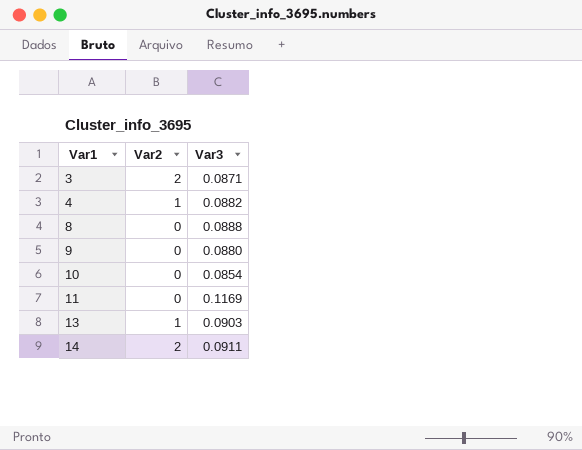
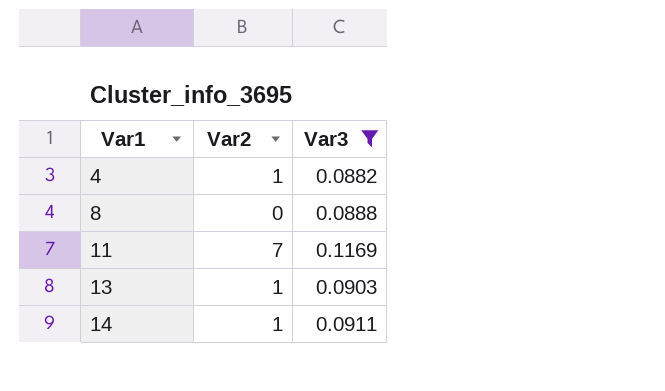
filter: none -> Var3 >= 0.0882
11 | Var2: 0 -> 7
14 | Var2: 2 -> 1

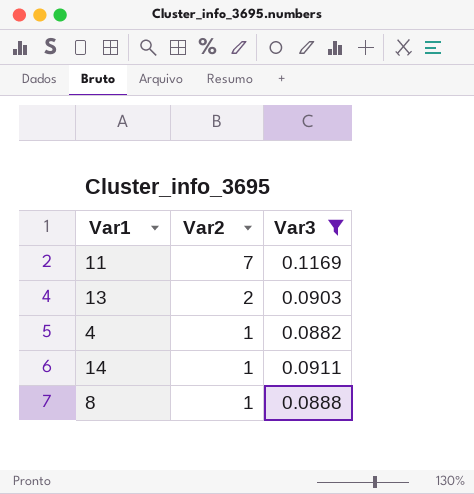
row order: Var1 ascending -> Var2 descending
13 | Var2: 1 -> 2
8 | Var2: 0 -> 1

